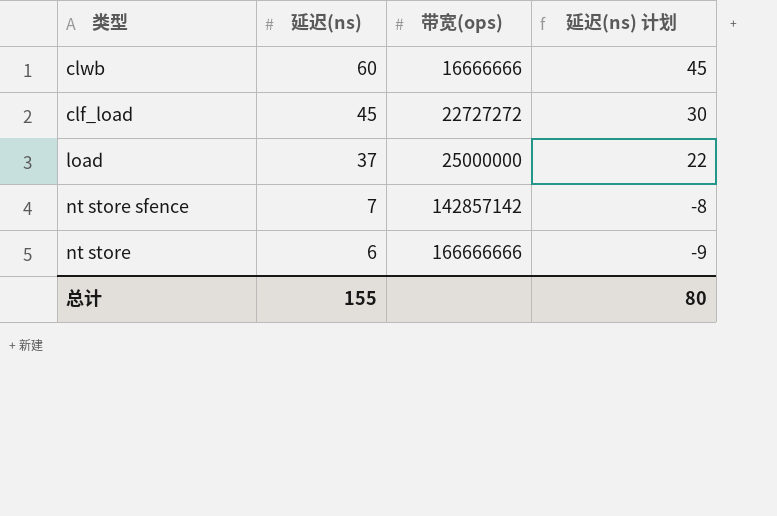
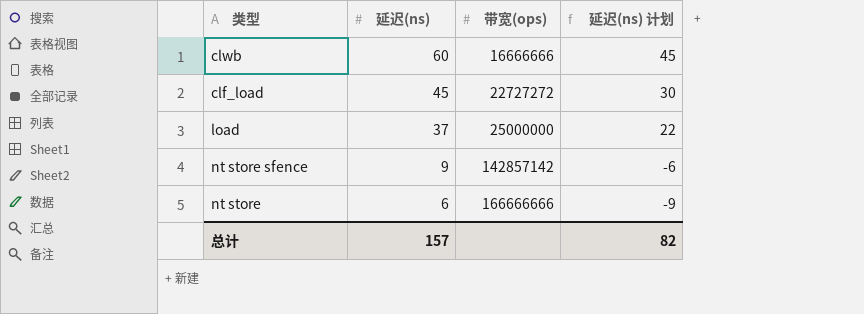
nt store sfence | 延迟(ns): 7 -> 9
nt store sfence | 延迟(ns) 计划: -8 -> -6
总计 | 延迟(ns): 155 -> 157
总计 | 延迟(ns) 计划: 80 -> 82

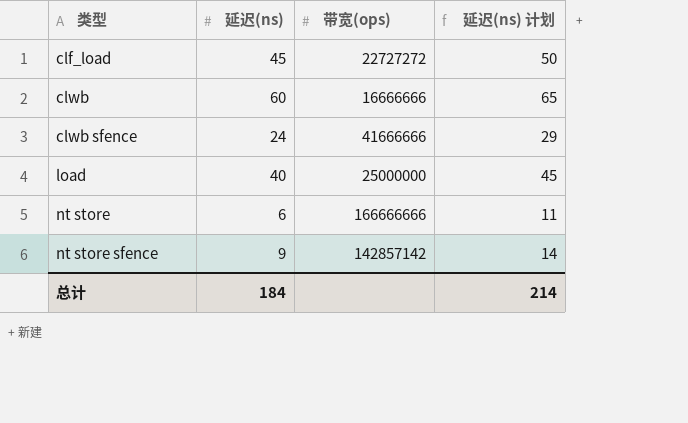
row order: 延迟(ns) descending -> 类型 ascending
column 延迟(ns) 计划 | formula: [延迟(ns)] - 15 -> [延迟(ns)] + 5
row clwb sfence: none -> 24 | 41666666 | 29
load | 延迟(ns): 37 -> 40
总计 | 延迟(ns): 157 -> 184
总计 | 延迟(ns) 计划: 82 -> 214

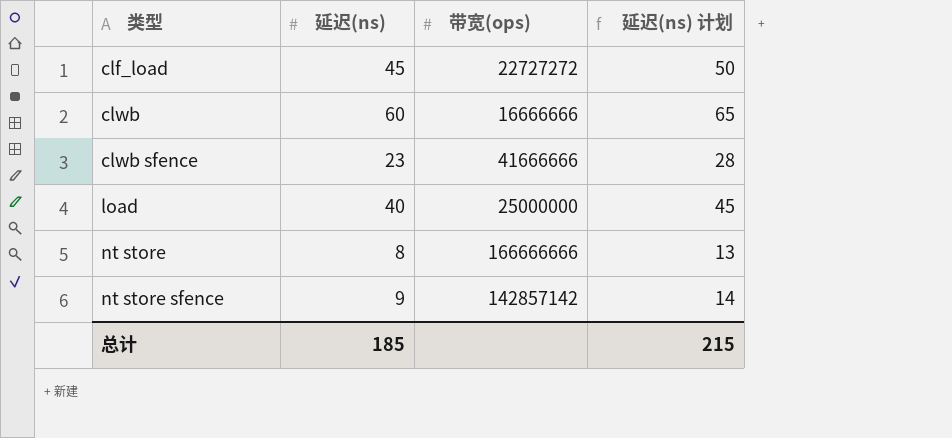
clwb sfence | 延迟(ns): 24 -> 23
clwb sfence | 延迟(ns) 计划: 29 -> 28
nt store | 延迟(ns): 6 -> 8
nt store | 延迟(ns) 计划: 11 -> 13
总计 | 延迟(ns): 184 -> 185
总计 | 延迟(ns) 计划: 214 -> 215

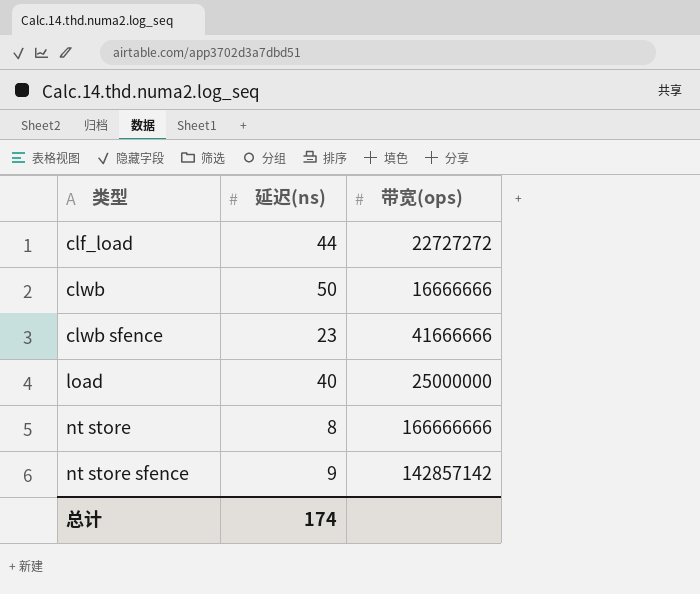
column 延迟(ns) 计划 | formula: [延迟(ns)] + 5 -> none
clf_load | 延迟(ns): 45 -> 44
clwb | 延迟(ns): 60 -> 50
总计 | 延迟(ns): 185 -> 174

